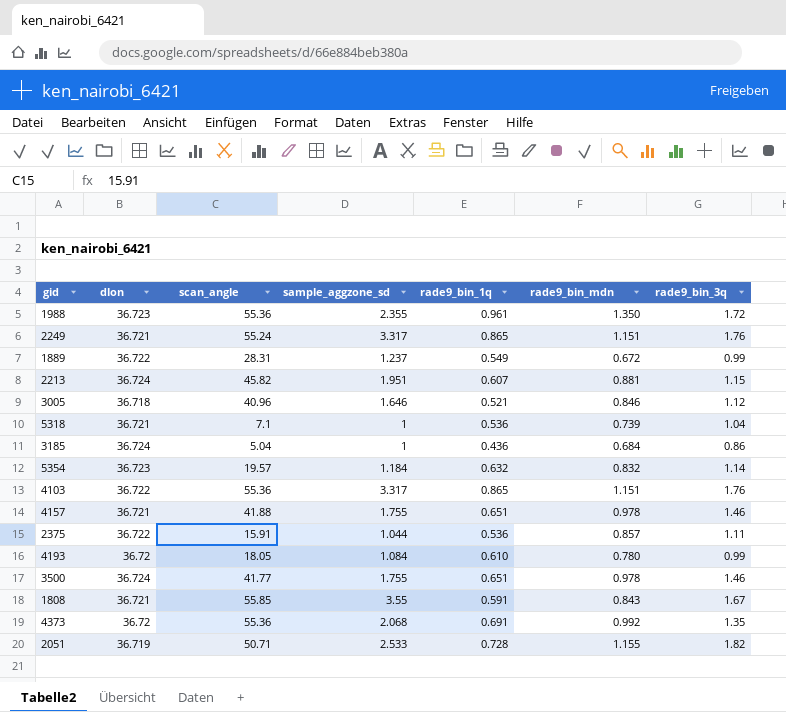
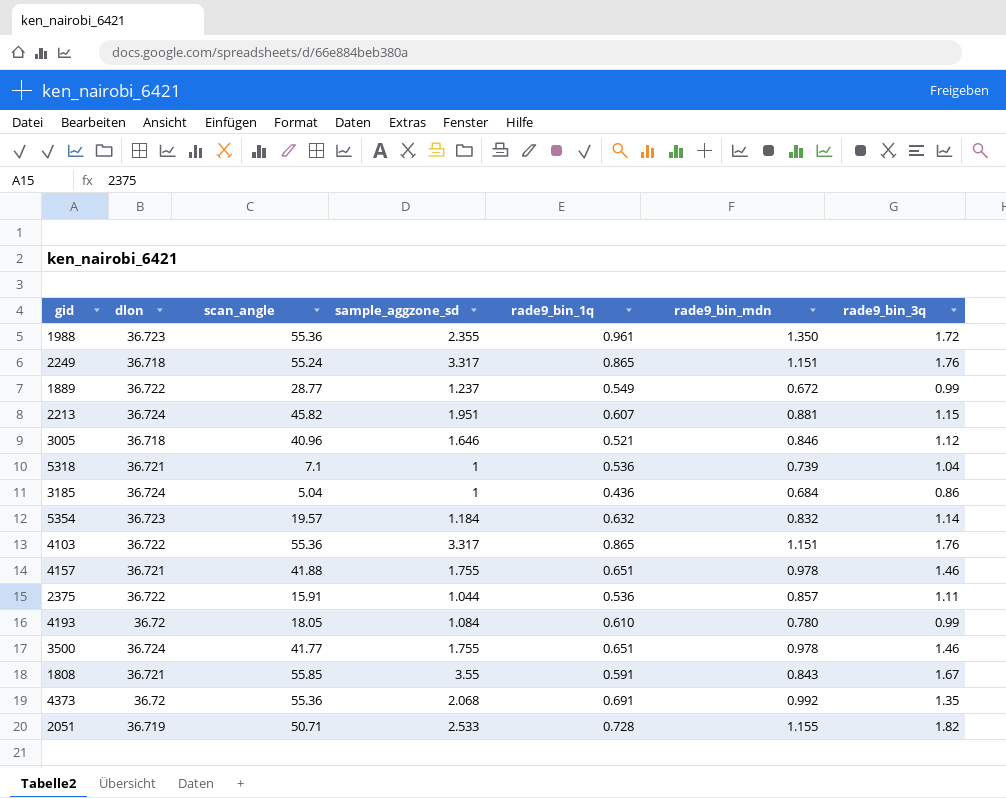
2249 | dlon: 36.721 -> 36.718
1889 | scan_angle: 28.31 -> 28.77

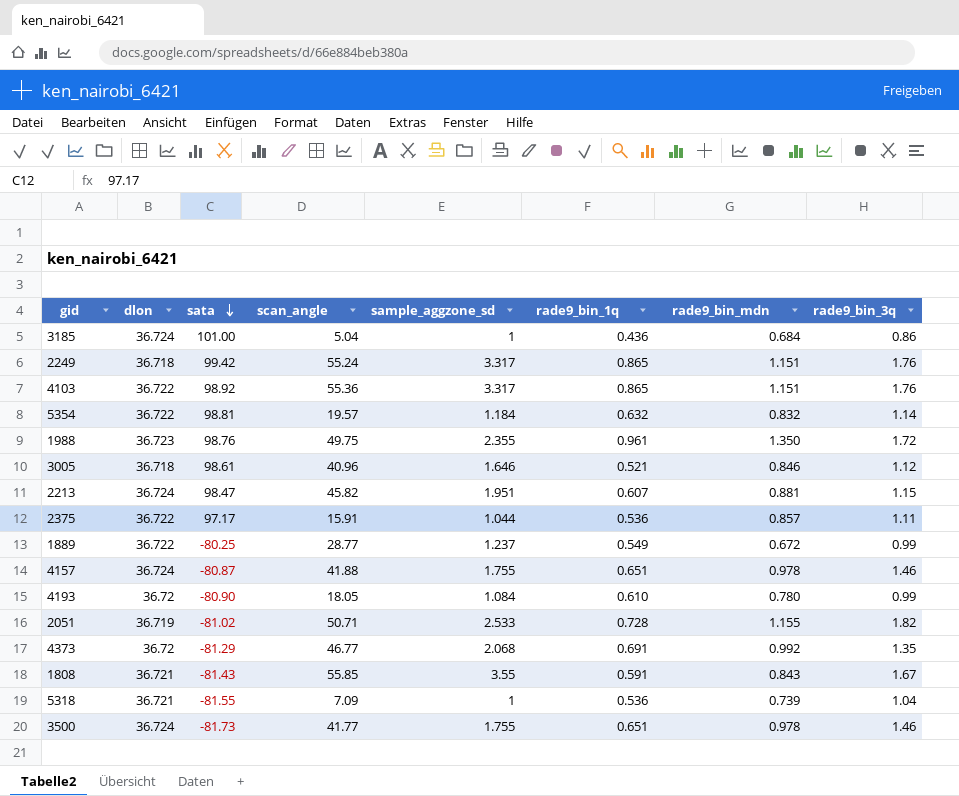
row order: none -> sata descending
column sata | position: none -> 3
5354 | dlon: 36.723 -> 36.722
1988 | scan_angle: 55.36 -> 49.75
4157 | dlon: 36.721 -> 36.724
4373 | scan_angle: 55.36 -> 46.77
5318 | scan_angle: 7.1 -> 7.09

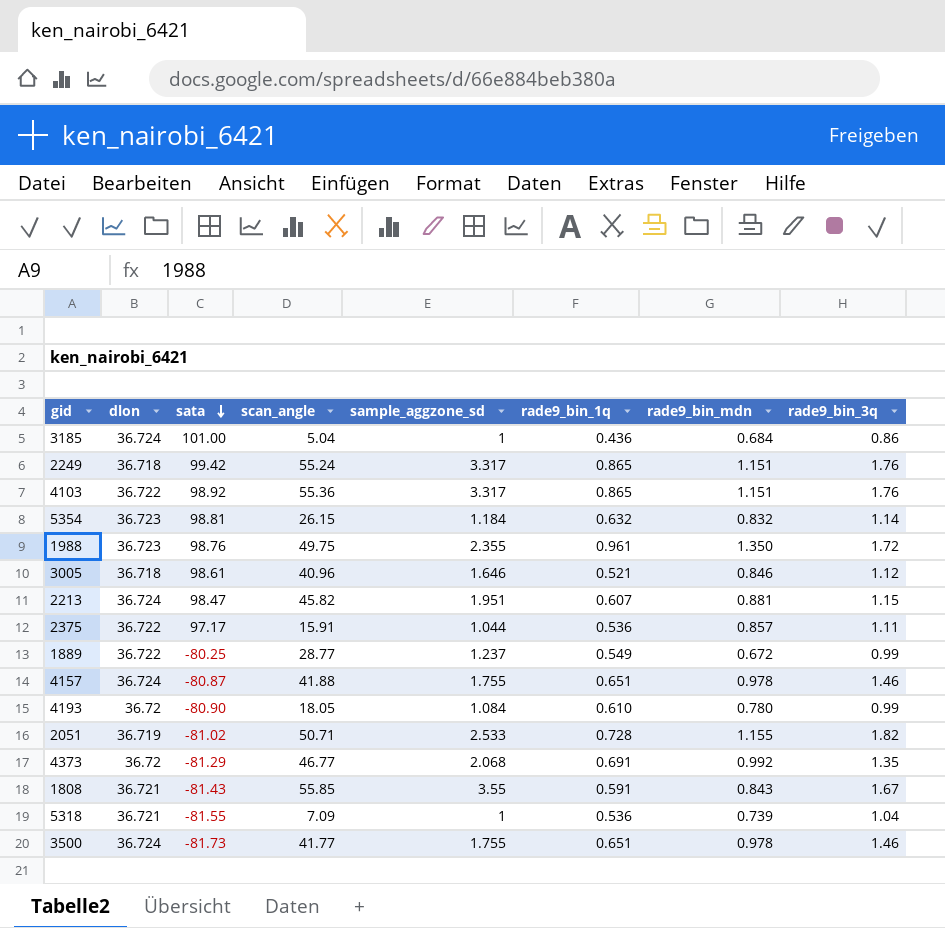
5354 | dlon: 36.722 -> 36.723
5354 | scan_angle: 19.57 -> 26.15

